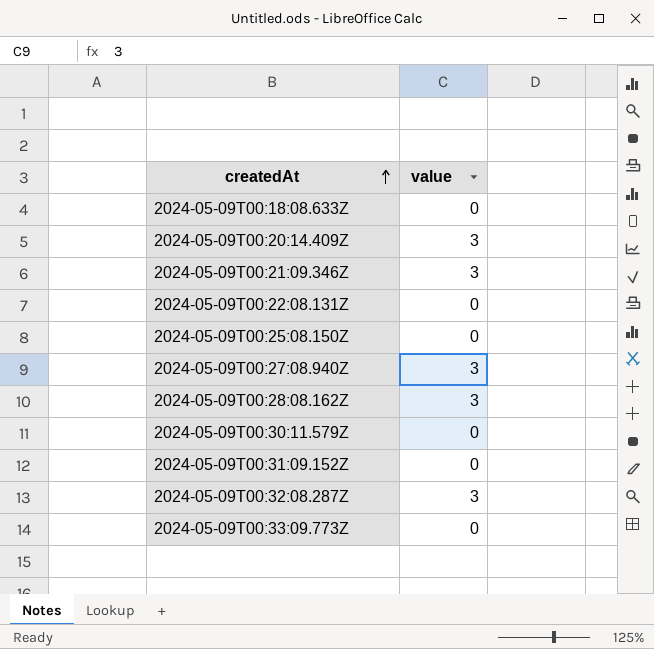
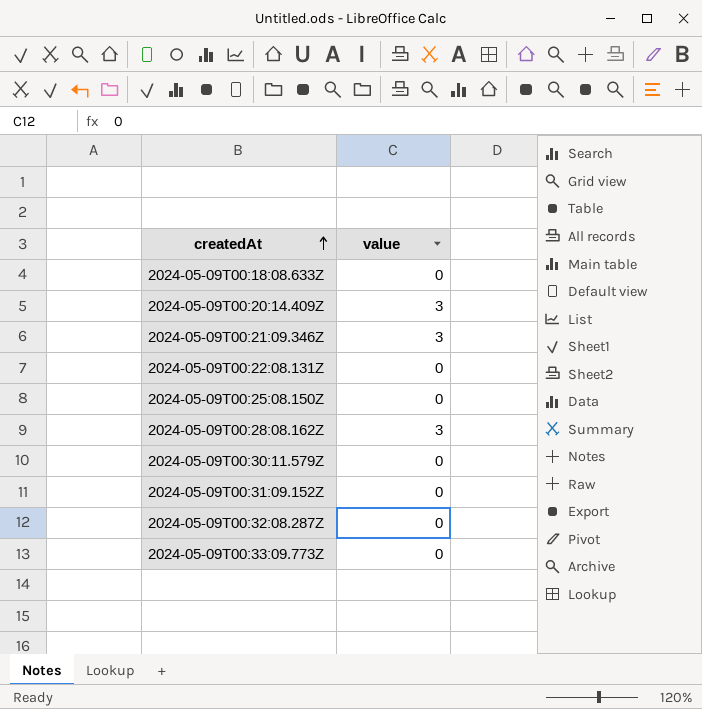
row 2024-05-09T00:27:08.940Z: 3 -> none
2024-05-09T00:32:08.287Z | value: 3 -> 0

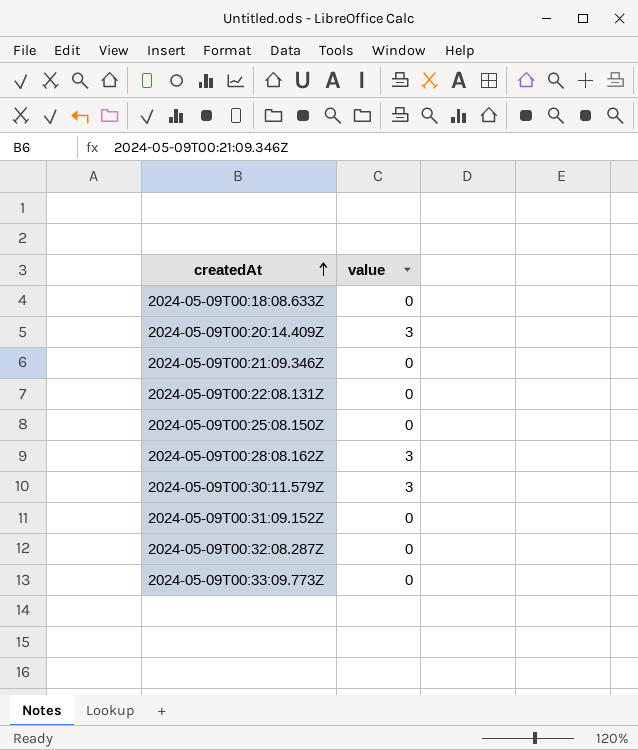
2024-05-09T00:21:09.346Z | value: 3 -> 0
2024-05-09T00:30:11.579Z | value: 0 -> 3

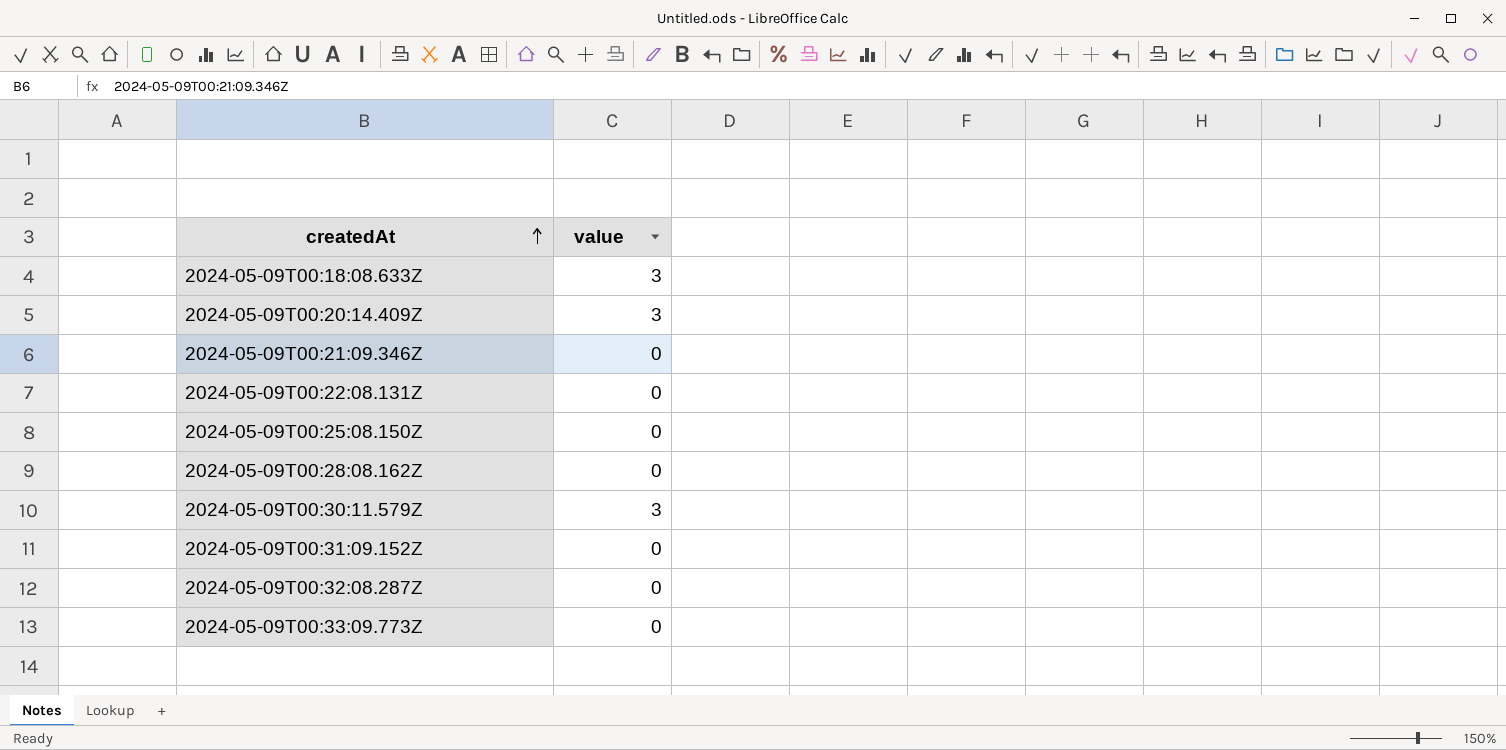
2024-05-09T00:18:08.633Z | value: 0 -> 3
2024-05-09T00:28:08.162Z | value: 3 -> 0

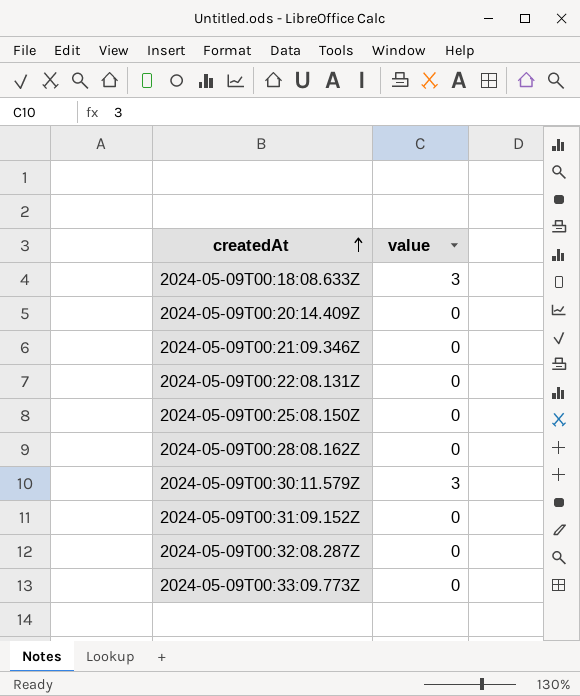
2024-05-09T00:20:14.409Z | value: 3 -> 0

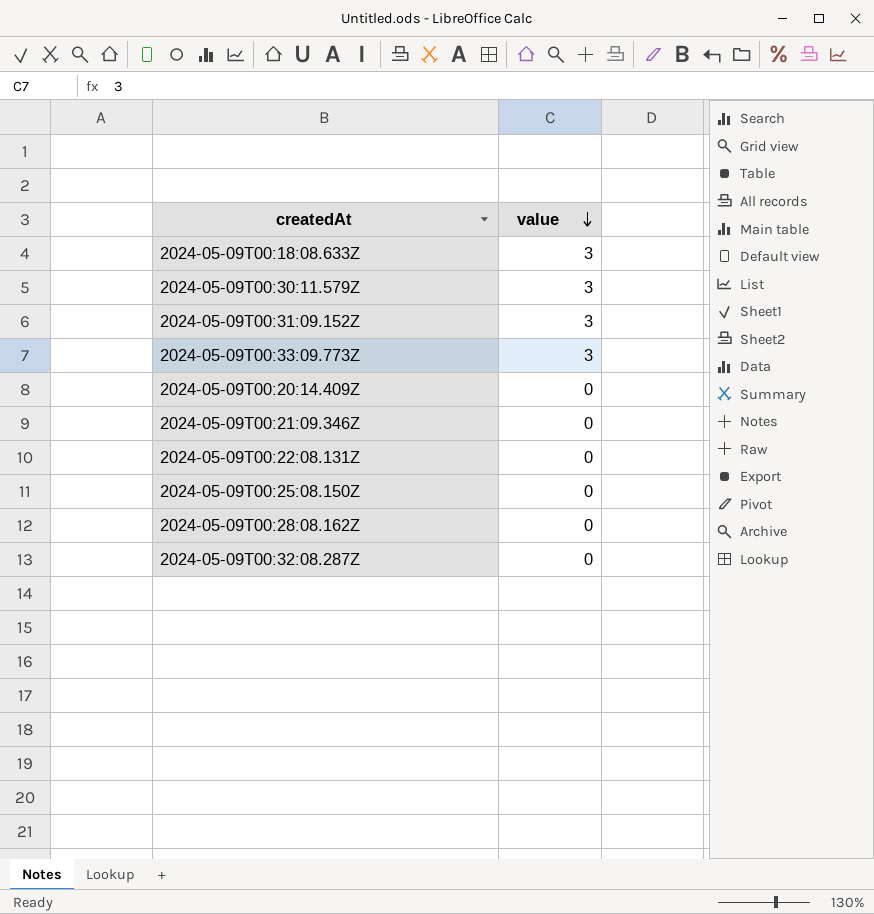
row order: createdAt ascending -> value descending
2024-05-09T00:31:09.152Z | value: 0 -> 3
2024-05-09T00:33:09.773Z | value: 0 -> 3

